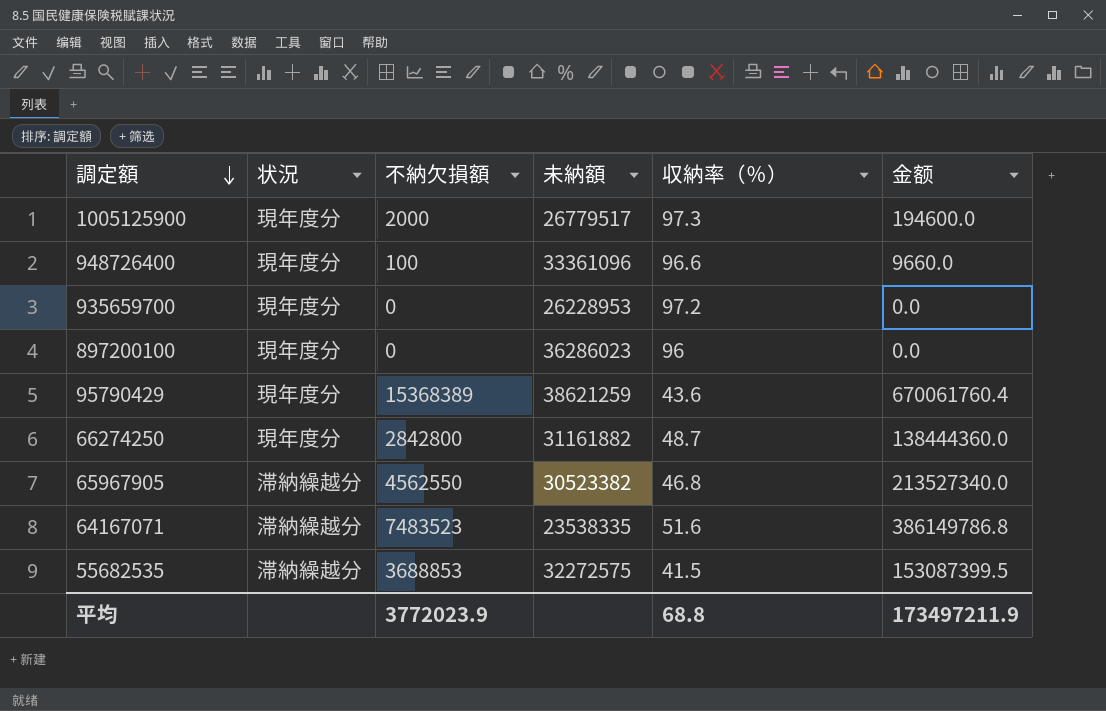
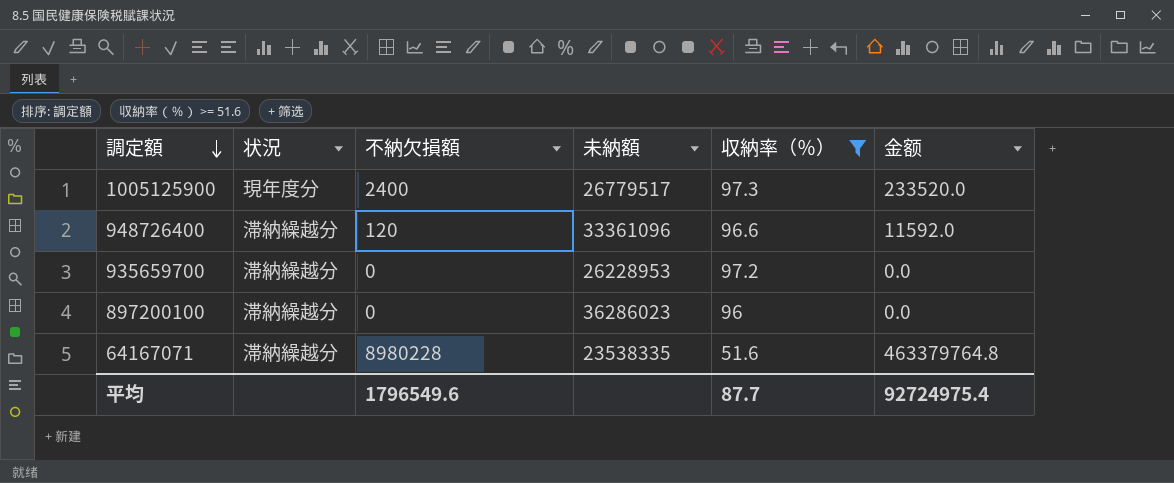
filter: none -> 収納率（％） >= 51.6
1005125900 | 不納欠損額: 2000 -> 2400
1005125900 | 金额: 194600.0 -> 233520.0
948726400 | 状況: 現年度分 -> 滞納繰越分
948726400 | 不納欠損額: 100 -> 120
948726400 | 金额: 9660.0 -> 11592.0
935659700 | 状況: 現年度分 -> 滞納繰越分
897200100 | 状況: 現年度分 -> 滞納繰越分
64167071 | 不納欠損額: 7483523 -> 8980228
64167071 | 金额: 386149786.8 -> 463379764.8
平均 | 不納欠損額: 3772023.9 -> 1796549.6
平均 | 収納率（％）: 68.8 -> 87.7
平均 | 金额: 173497211.9 -> 92724975.4

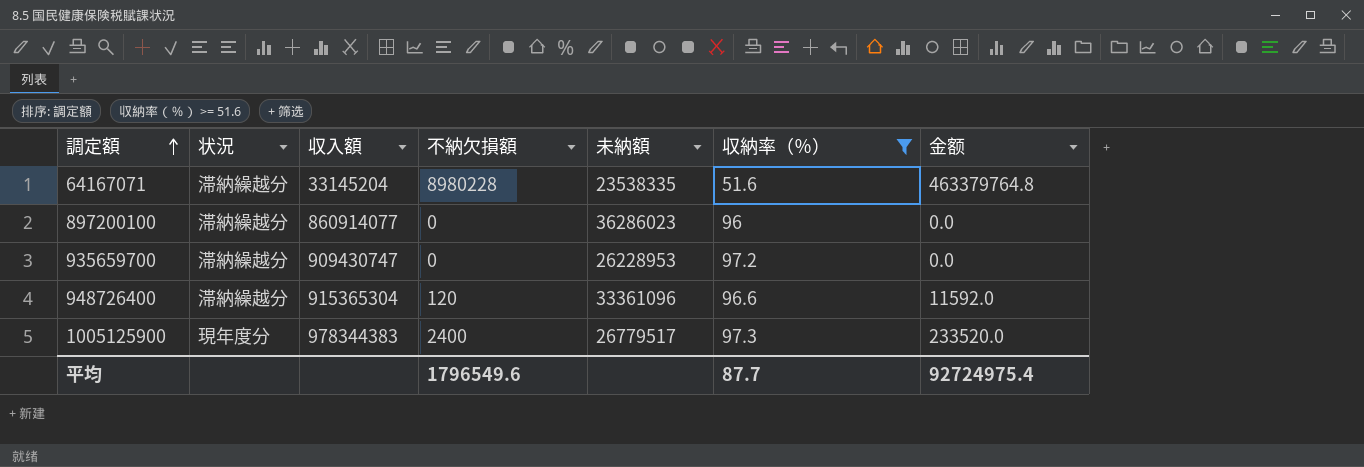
row order: 調定額 descending -> 調定額 ascending
column 収入額 | position: none -> 3

